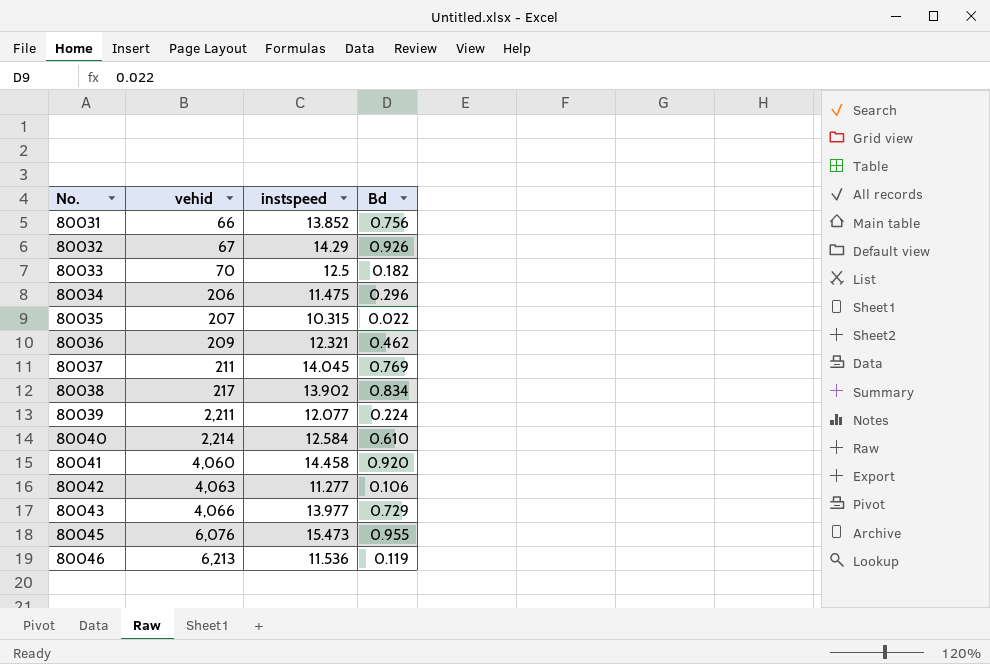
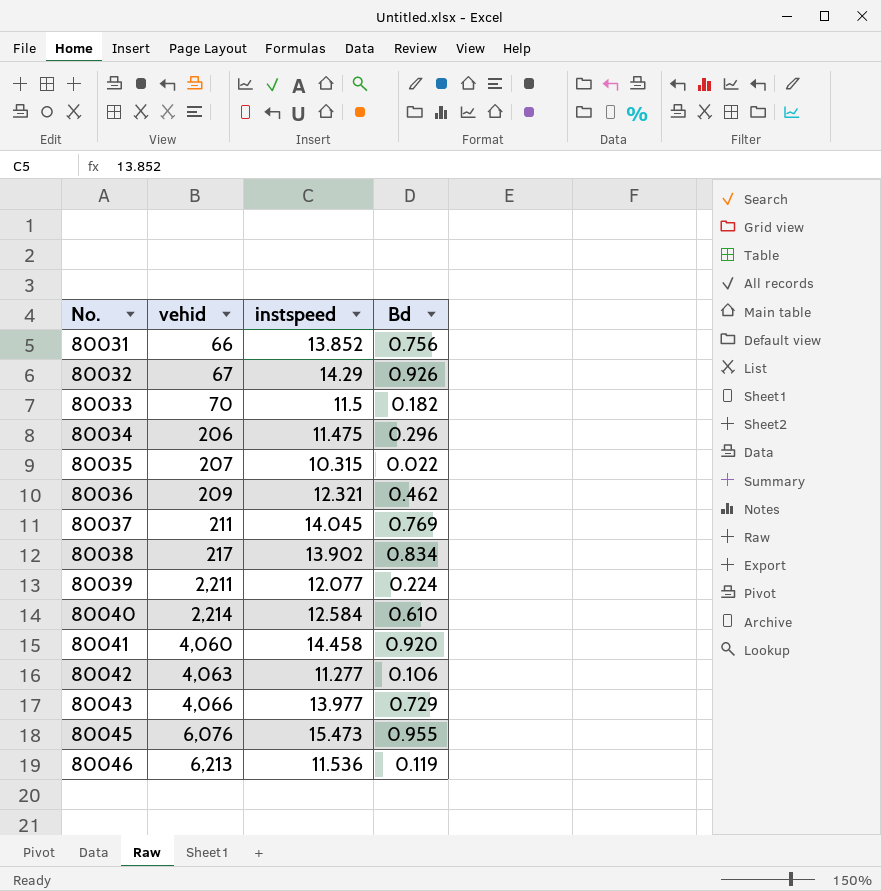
80033 | instspeed: 12.5 -> 11.5

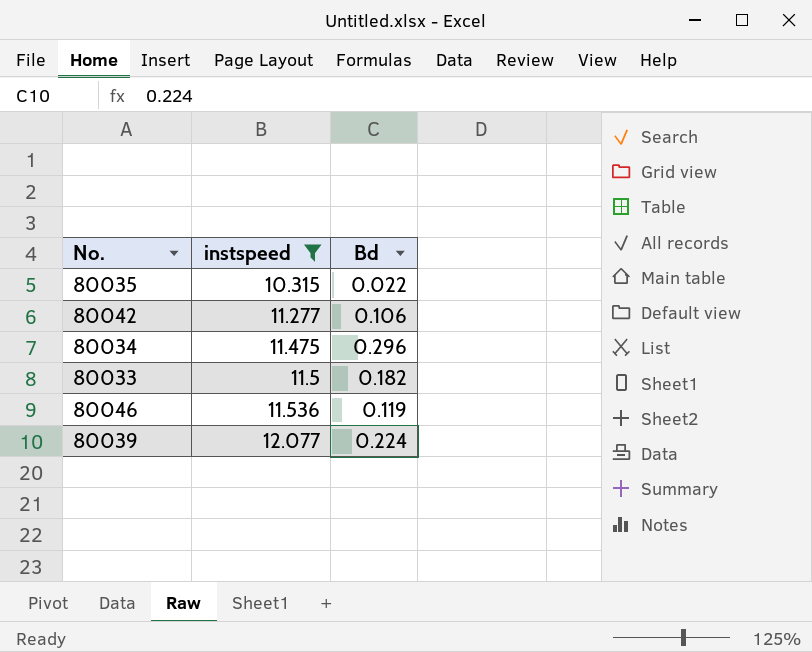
filter: none -> instspeed <= 12.077
row order: No. ascending -> instspeed ascending
column vehid | position: 2 -> none

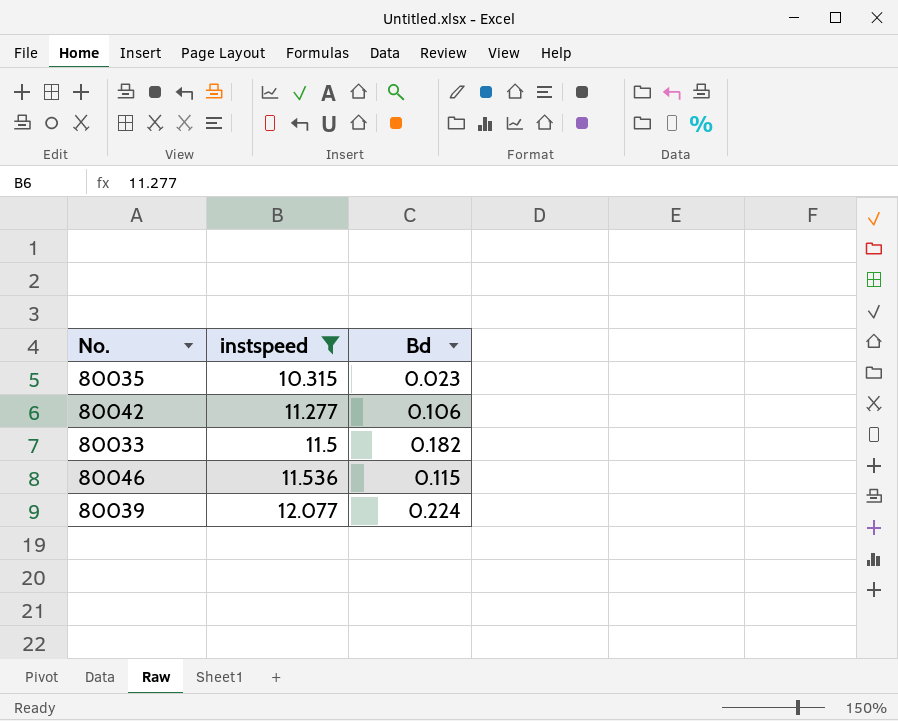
row 80034: 11.475 | 0.296 -> none
80035 | Bd: 0.022 -> 0.023
80046 | Bd: 0.119 -> 0.115

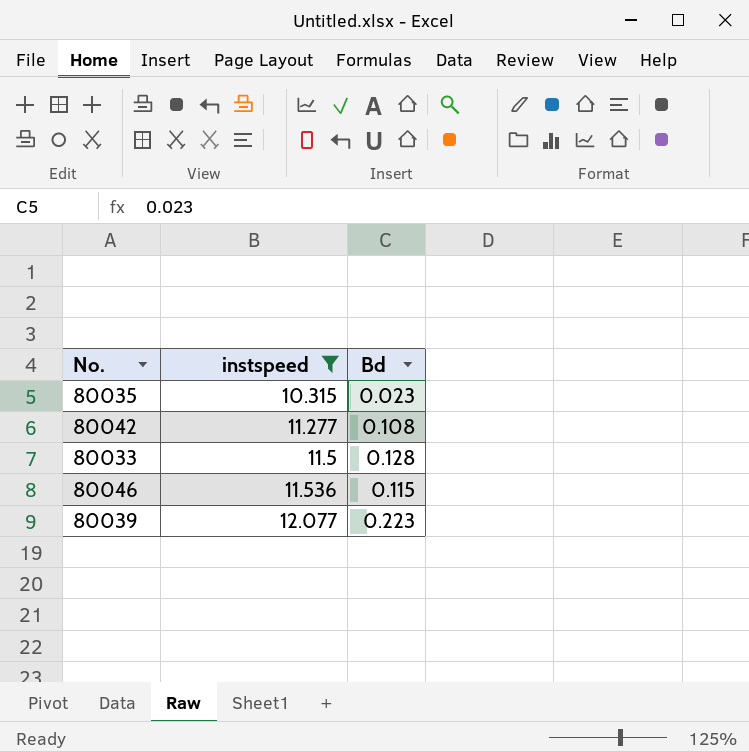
80042 | Bd: 0.106 -> 0.108
80033 | Bd: 0.182 -> 0.128
80039 | Bd: 0.224 -> 0.223

